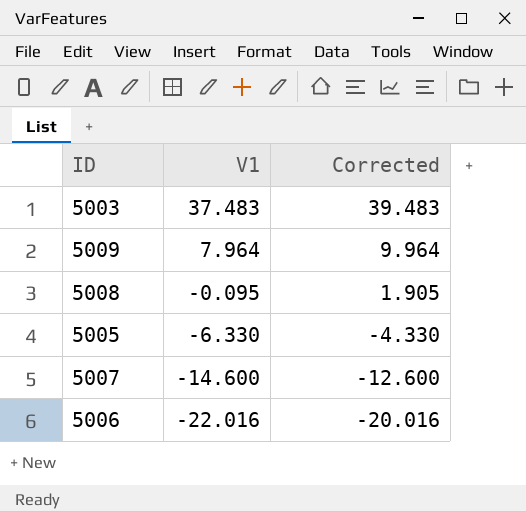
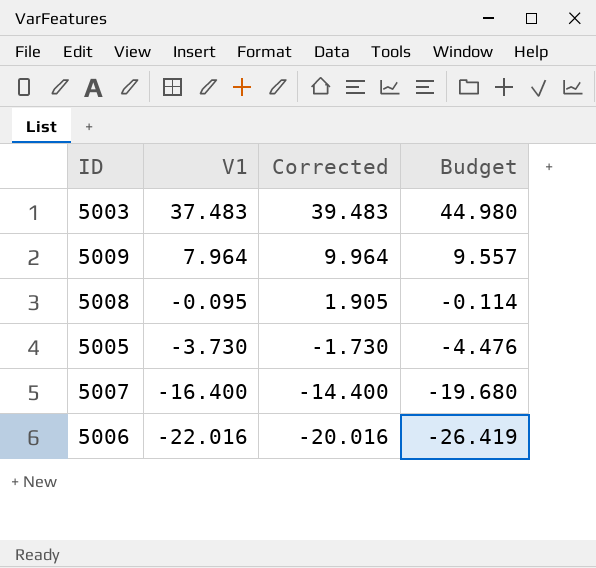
column Budget | formula: none -> [V1] * 1.2
5005 | V1: -6.330 -> -3.730
5005 | Corrected: -4.330 -> -1.730
5007 | V1: -14.600 -> -16.400
5007 | Corrected: -12.600 -> -14.400

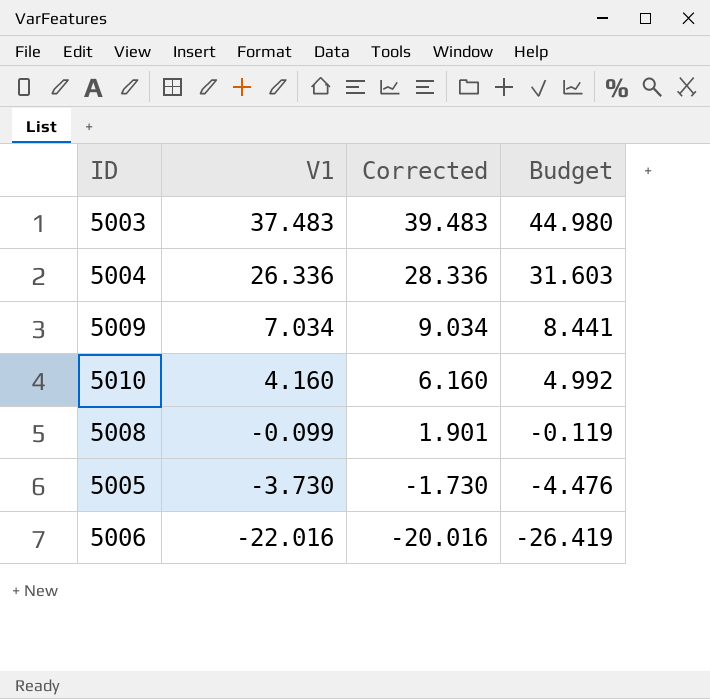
row 5007: -16.400 | -14.400 | -19.680 -> none
row 5004: none -> 26.336 | 28.336 | 31.603
5009 | V1: 7.964 -> 7.034
5009 | Corrected: 9.964 -> 9.034
5009 | Budget: 9.557 -> 8.441
row 5010: none -> 4.160 | 6.160 | 4.992
5008 | V1: -0.095 -> -0.099
5008 | Corrected: 1.905 -> 1.901
5008 | Budget: -0.114 -> -0.119

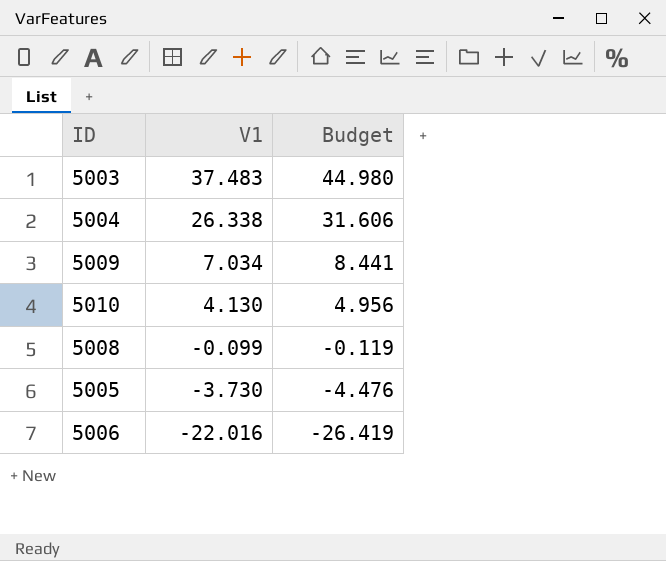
column Corrected | formula: [V1] + 2 -> none
5004 | V1: 26.336 -> 26.338
5004 | Budget: 31.603 -> 31.606
5010 | V1: 4.160 -> 4.130
5010 | Budget: 4.992 -> 4.956

